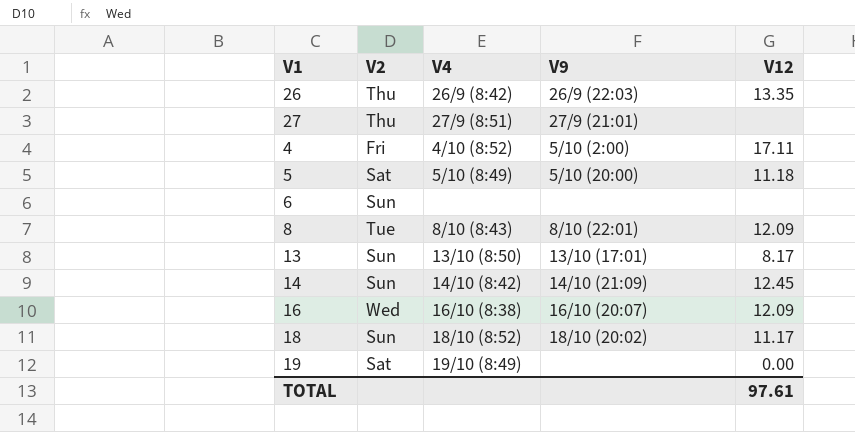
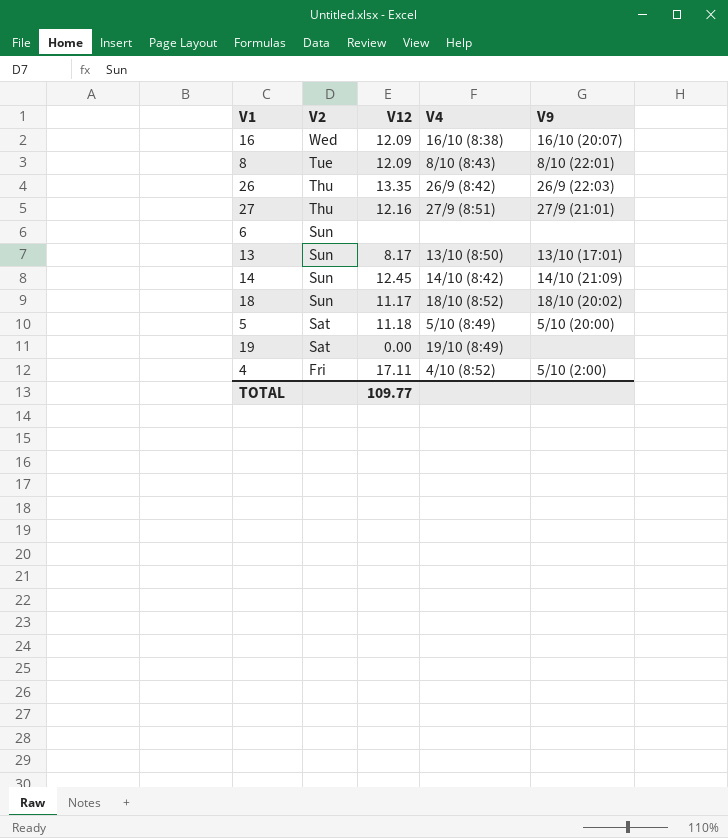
row order: none -> V2 descending
column V12 | position: 5 -> 3
27 | V12: none -> 12.16
TOTAL | V12: 97.61 -> 109.77

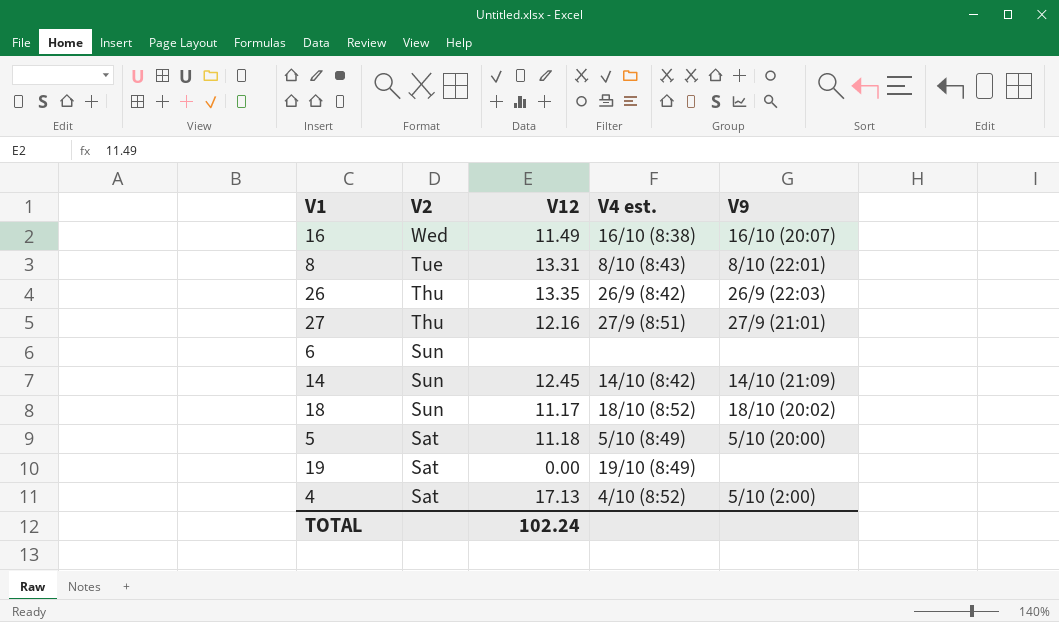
column name: V4 -> V4 est.
row 13: Sun | 8.17 | 13/10 (8:50) | 13/10 (17:01) -> none
16 | V12: 12.09 -> 11.49
8 | V12: 12.09 -> 13.31
4 | V2: Fri -> Sat
4 | V12: 17.11 -> 17.13
TOTAL | V12: 109.77 -> 102.24

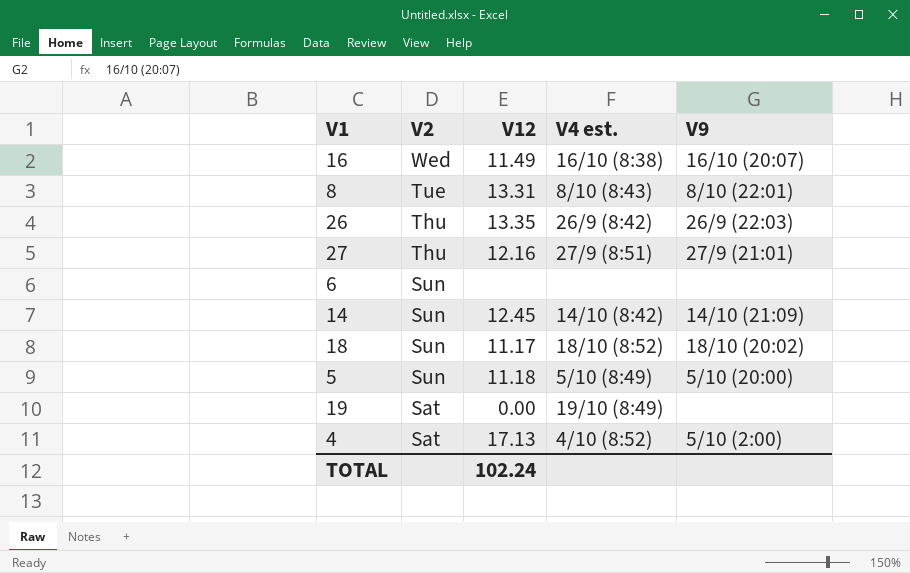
5 | V2: Sat -> Sun

